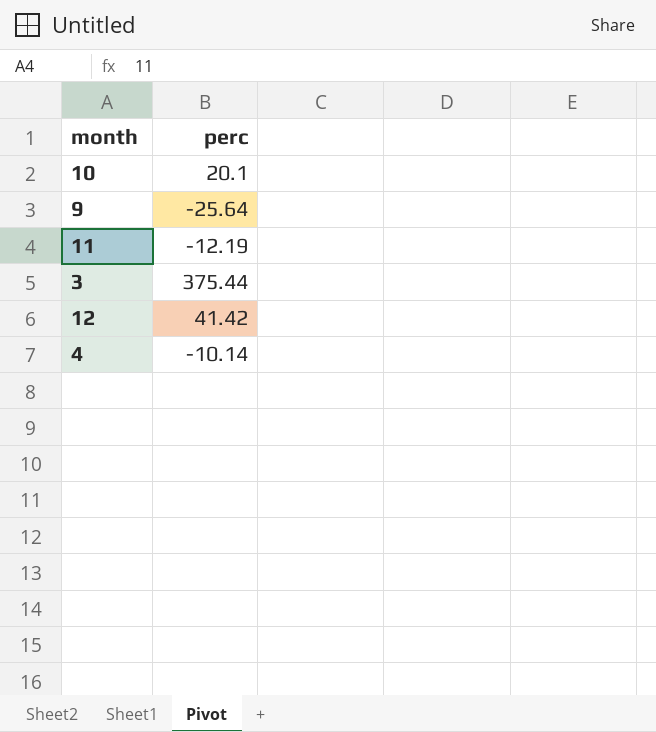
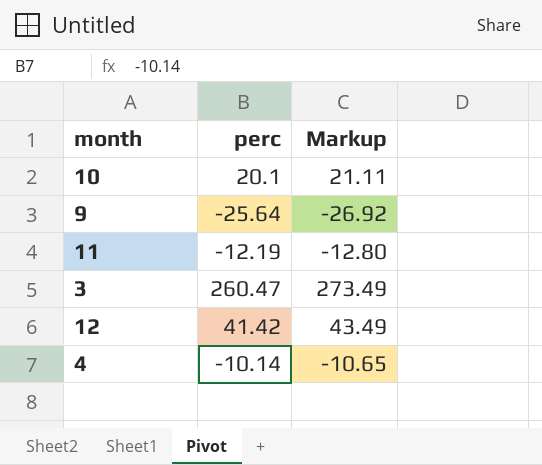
column Markup | formula: none -> [perc] * 1.05
3 | perc: 375.44 -> 260.47

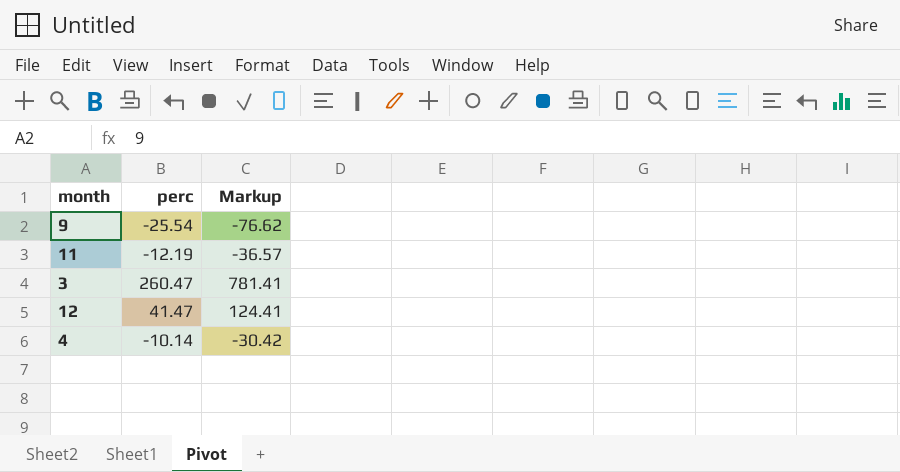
column Markup | formula: [perc] * 1.05 -> [perc] * 3
row 10: 20.1 | 21.11 -> none
9 | perc: -25.64 -> -25.54
12 | perc: 41.42 -> 41.47

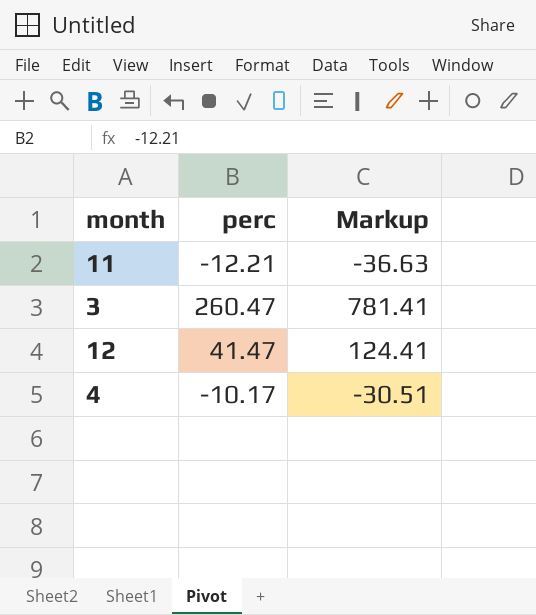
row 9: -25.54 | -76.62 -> none
11 | perc: -12.19 -> -12.21
11 | Markup: -36.57 -> -36.63
4 | perc: -10.14 -> -10.17
4 | Markup: -30.42 -> -30.51

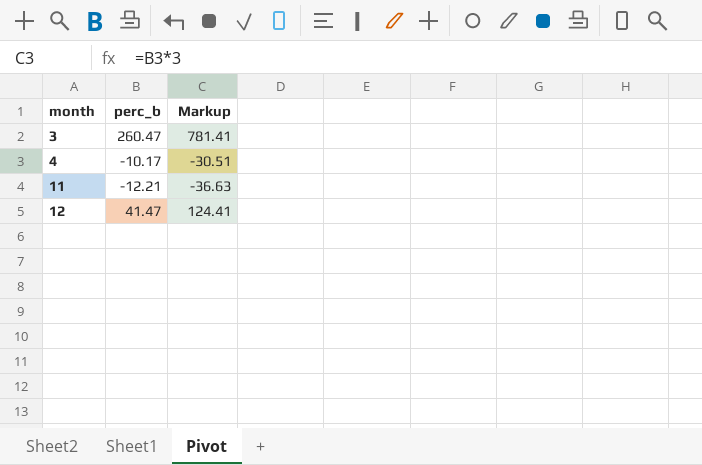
row order: none -> month ascending
column name: perc -> perc_b

